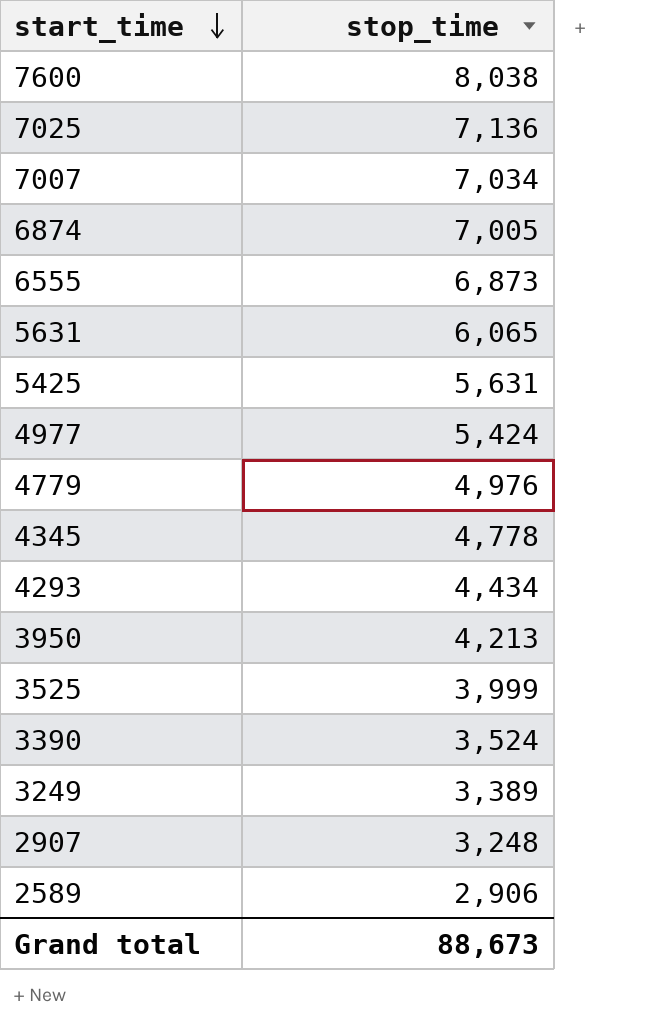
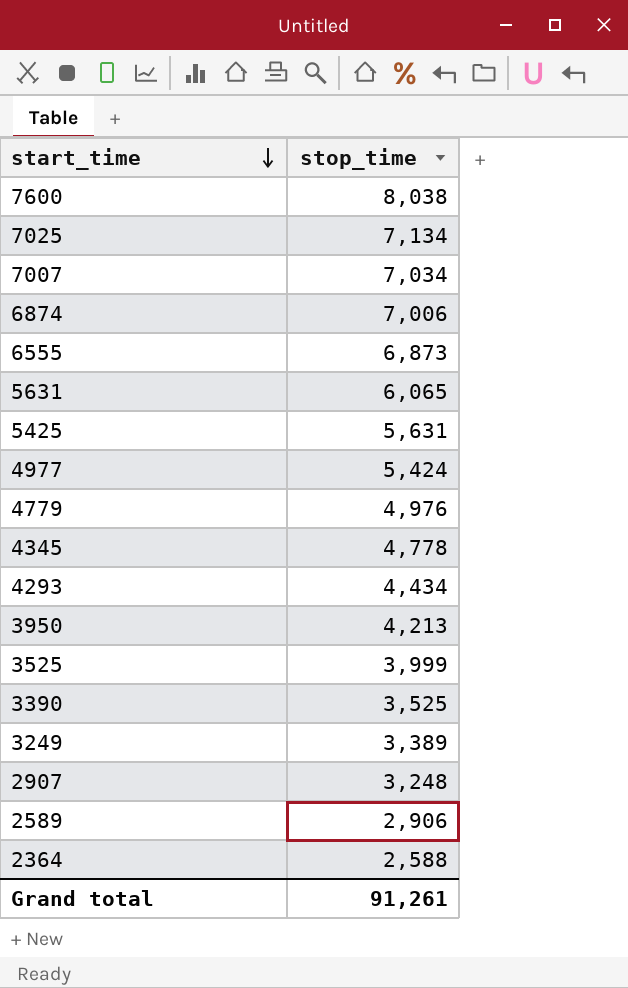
7025 | stop_time: 7,136 -> 7,134
6874 | stop_time: 7,005 -> 7,006
3390 | stop_time: 3,524 -> 3,525
row 2364: none -> 2,588
Grand total | stop_time: 88,673 -> 91,261

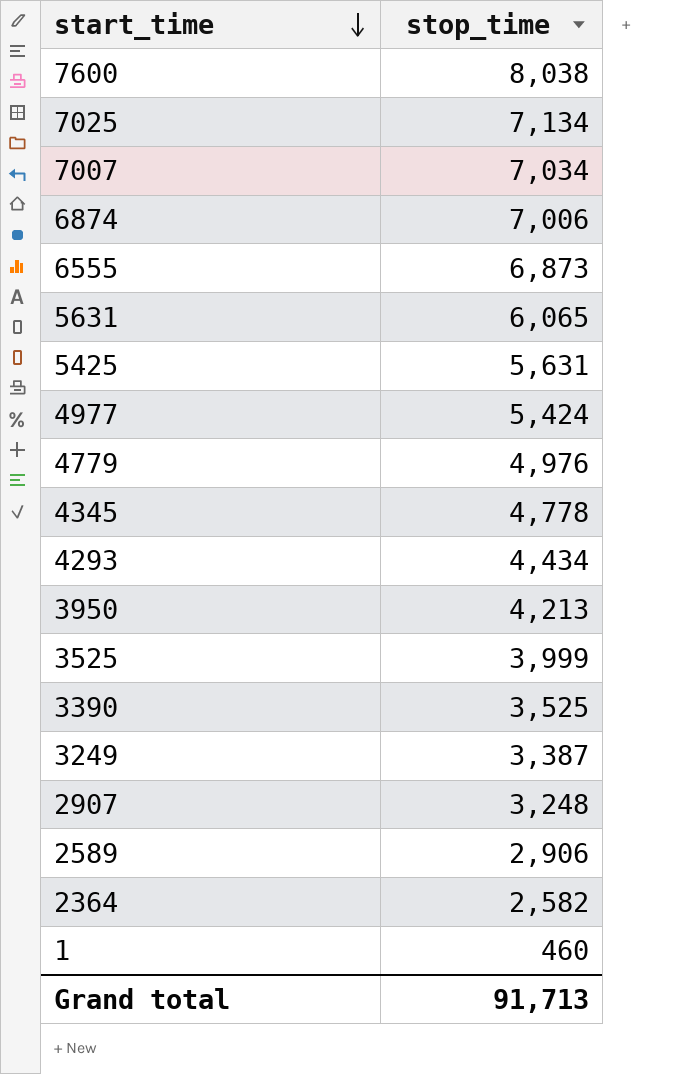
3249 | stop_time: 3,389 -> 3,387
2364 | stop_time: 2,588 -> 2,582
row 1: none -> 460
Grand total | stop_time: 91,261 -> 91,713

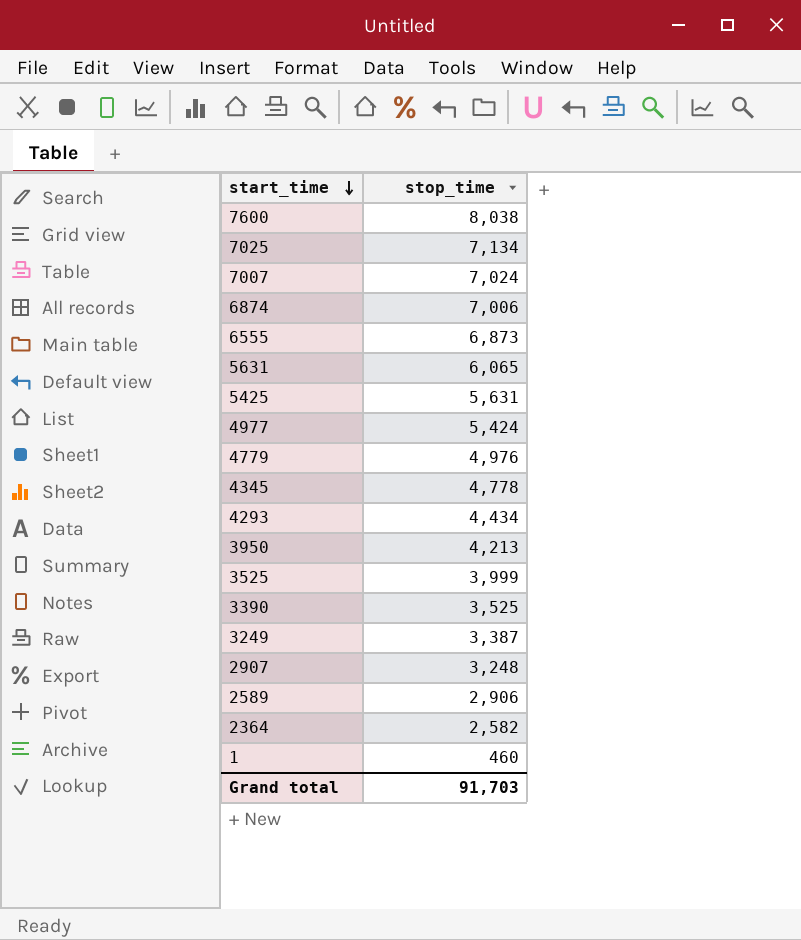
7007 | stop_time: 7,034 -> 7,024
Grand total | stop_time: 91,713 -> 91,703

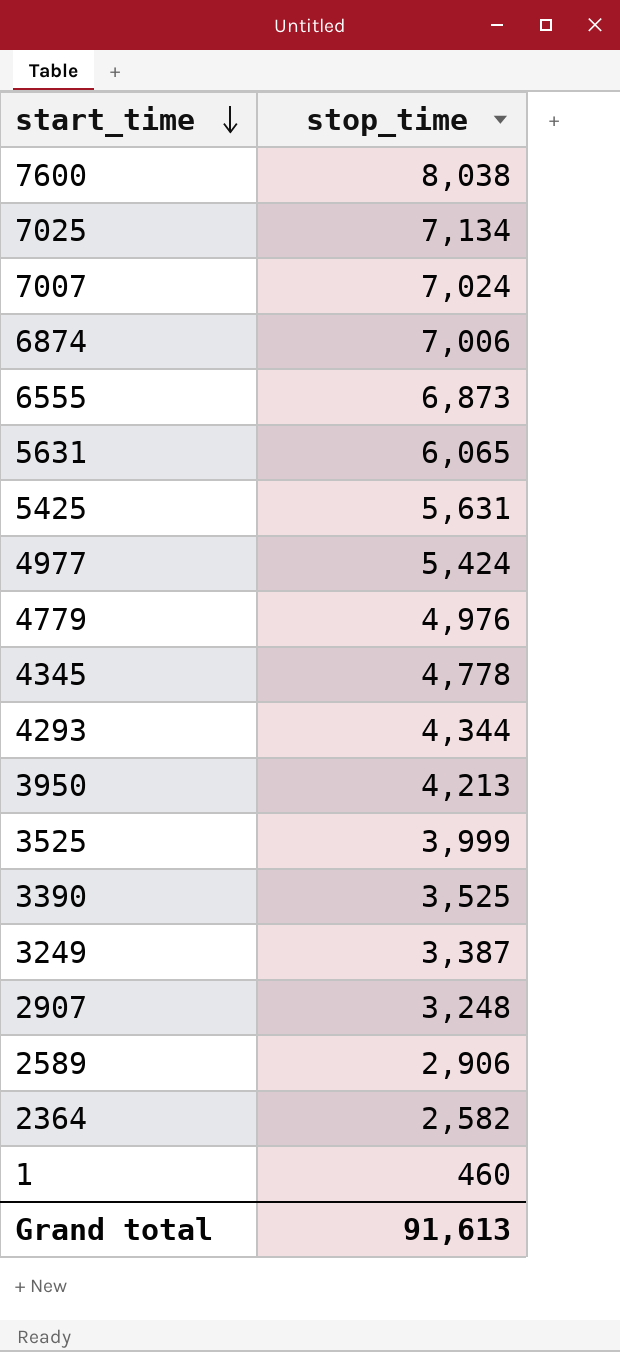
4293 | stop_time: 4,434 -> 4,344
Grand total | stop_time: 91,703 -> 91,613

